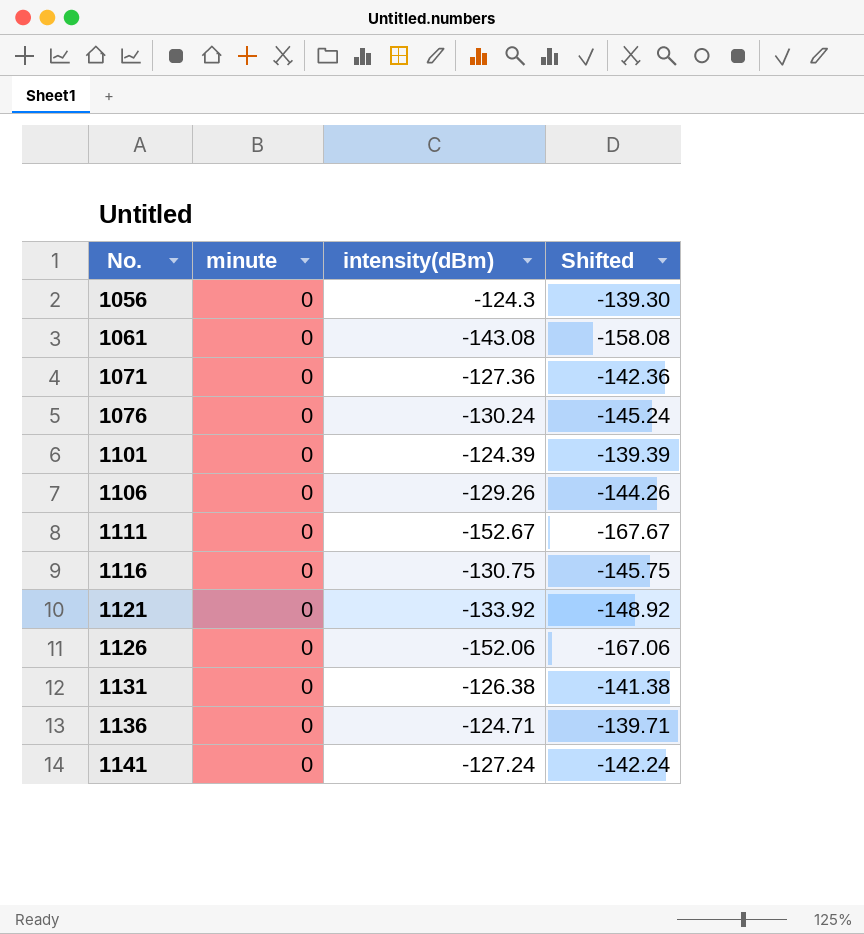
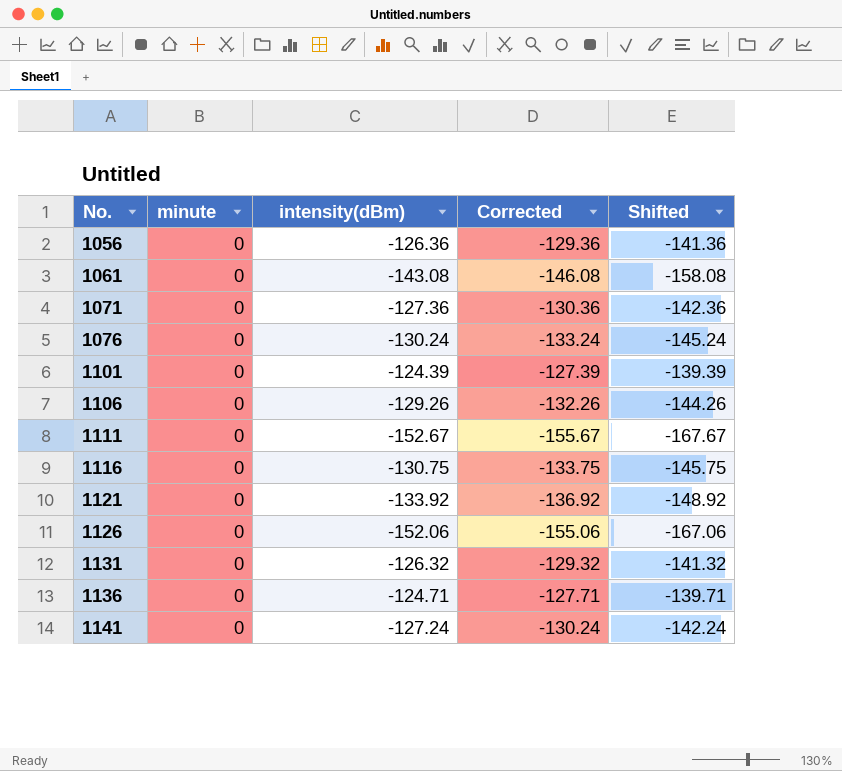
column Corrected | formula: none -> [intensity(dBm)] - 3
1056 | intensity(dBm): -124.3 -> -126.36
1056 | Shifted: -139.30 -> -141.36
1131 | intensity(dBm): -126.38 -> -126.32
1131 | Shifted: -141.38 -> -141.32

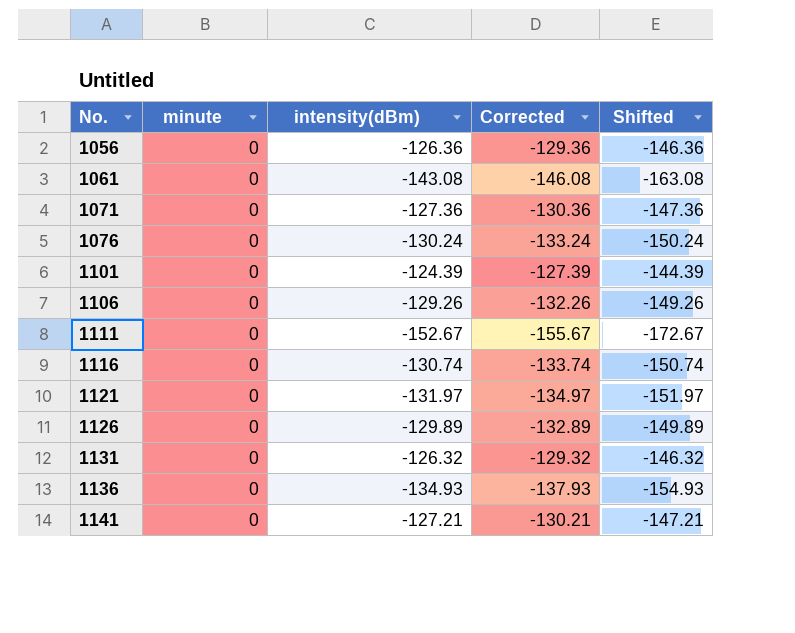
column Shifted | formula: [intensity(dBm)] - 15 -> [intensity(dBm)] - 20
1116 | intensity(dBm): -130.75 -> -130.74
1116 | Corrected: -133.75 -> -133.74
1121 | intensity(dBm): -133.92 -> -131.97
1121 | Corrected: -136.92 -> -134.97
1126 | intensity(dBm): -152.06 -> -129.89
1126 | Corrected: -155.06 -> -132.89
1136 | intensity(dBm): -124.71 -> -134.93
1136 | Corrected: -127.71 -> -137.93
1141 | intensity(dBm): -127.24 -> -127.21
1141 | Corrected: -130.24 -> -130.21

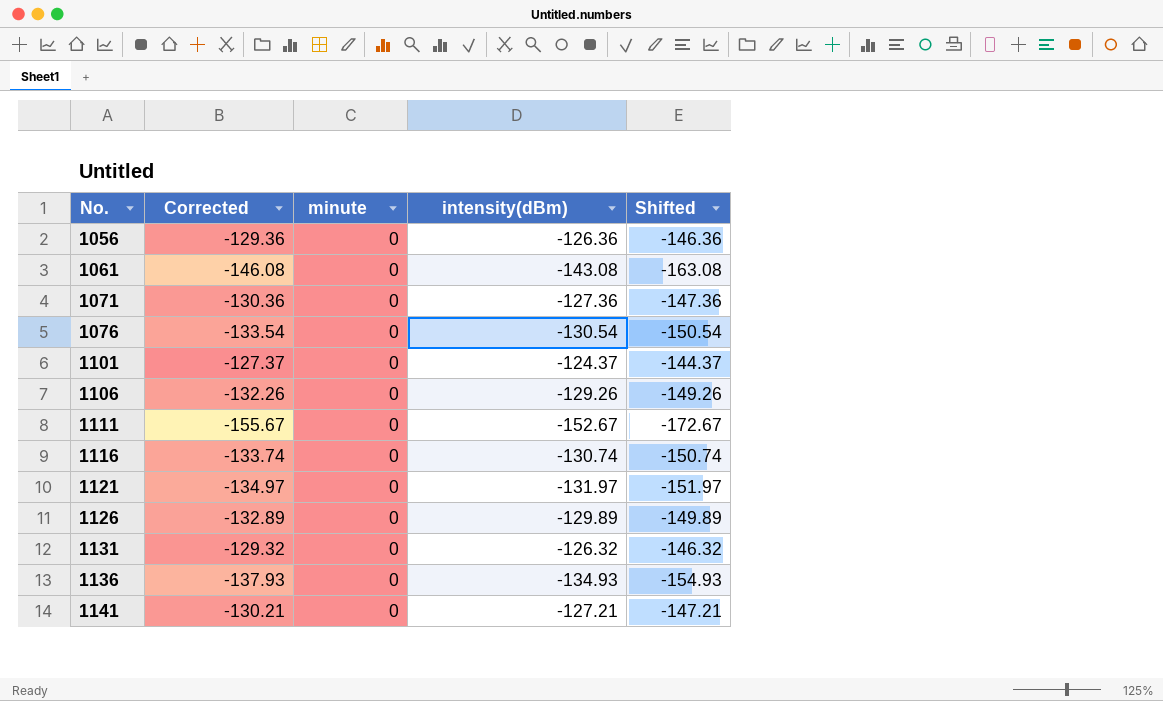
column Corrected | position: 4 -> 2
1076 | Corrected: -133.24 -> -133.54
1076 | intensity(dBm): -130.24 -> -130.54
1076 | Shifted: -150.24 -> -150.54
1101 | Corrected: -127.39 -> -127.37
1101 | intensity(dBm): -124.39 -> -124.37
1101 | Shifted: -144.39 -> -144.37

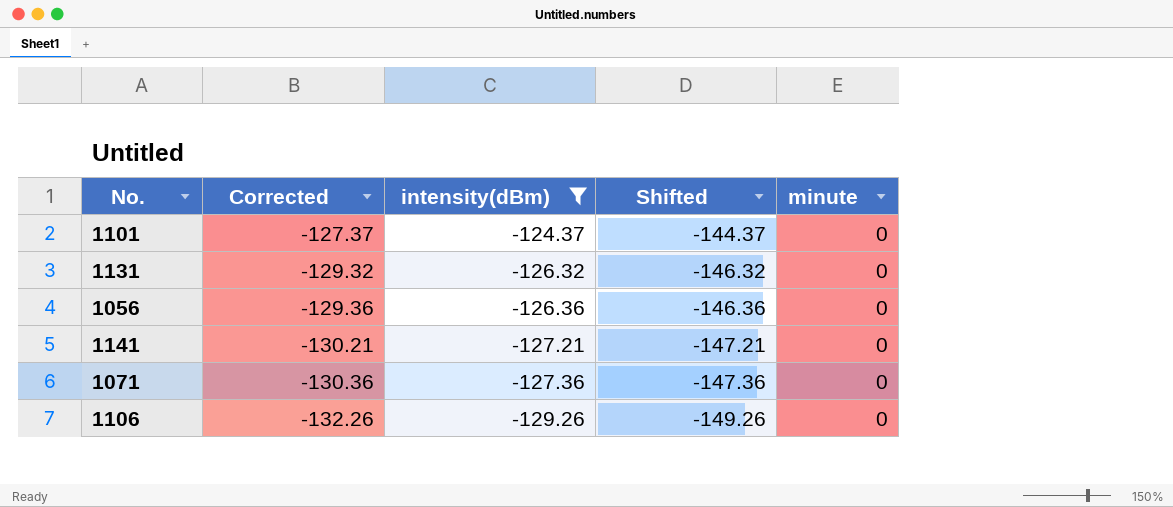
filter: none -> intensity(dBm) >= -129.26
row order: No. ascending -> Corrected descending
column minute | position: 3 -> 5

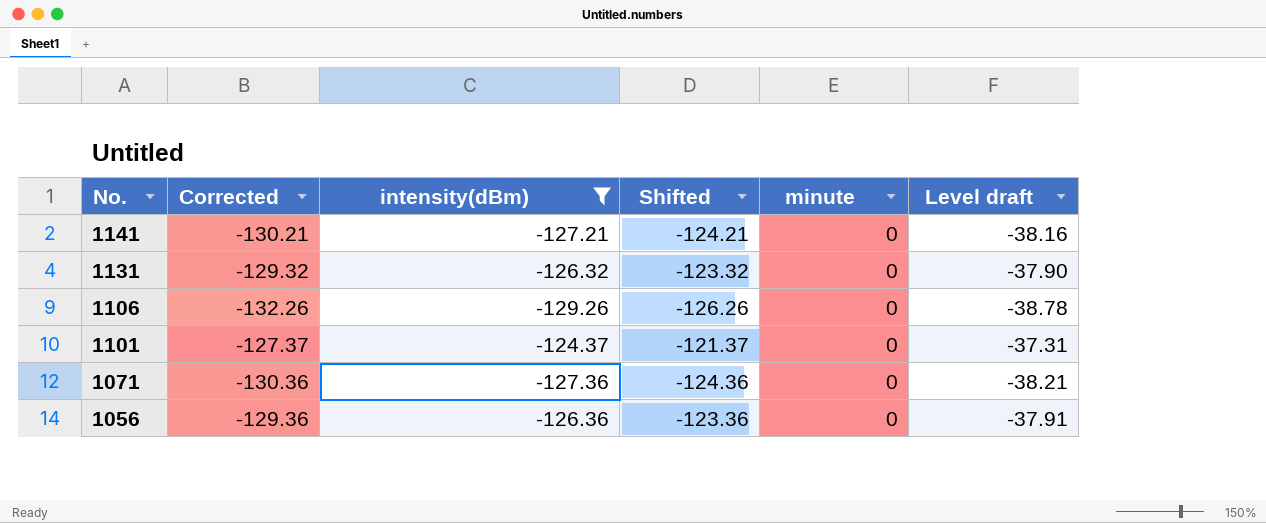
row order: Corrected descending -> No. descending
column Shifted | formula: [intensity(dBm)] - 20 -> [intensity(dBm)] + 3
column Level draft | formula: none -> [intensity(dBm)] * 0.3

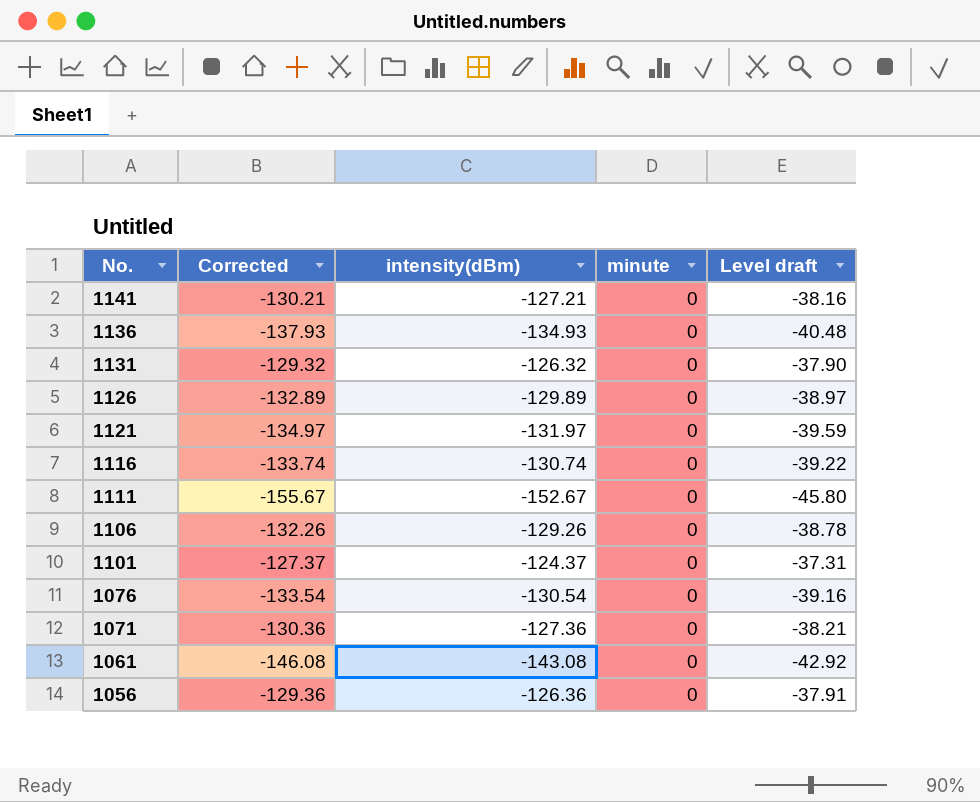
filter: intensity(dBm) >= -129.26 -> none
column Shifted | formula: [intensity(dBm)] + 3 -> none

